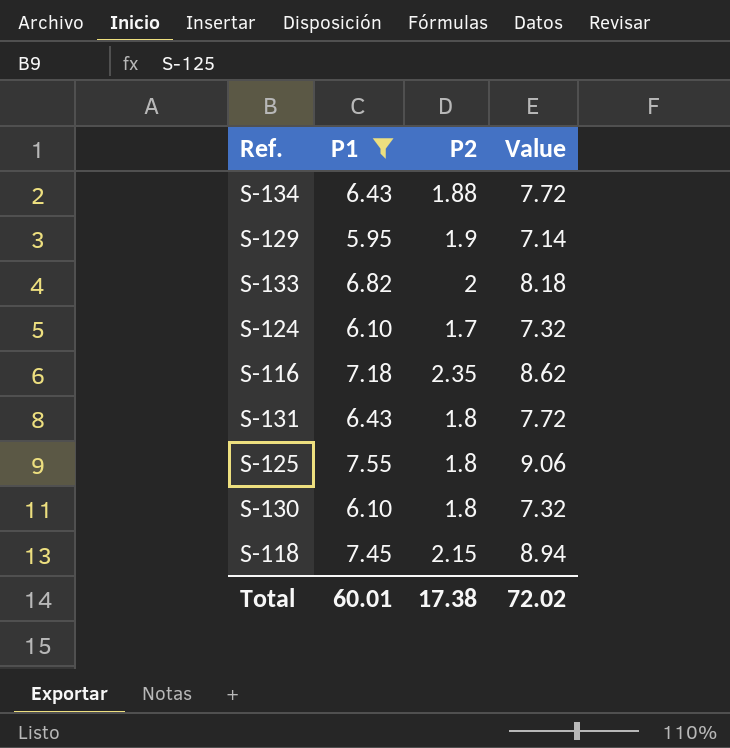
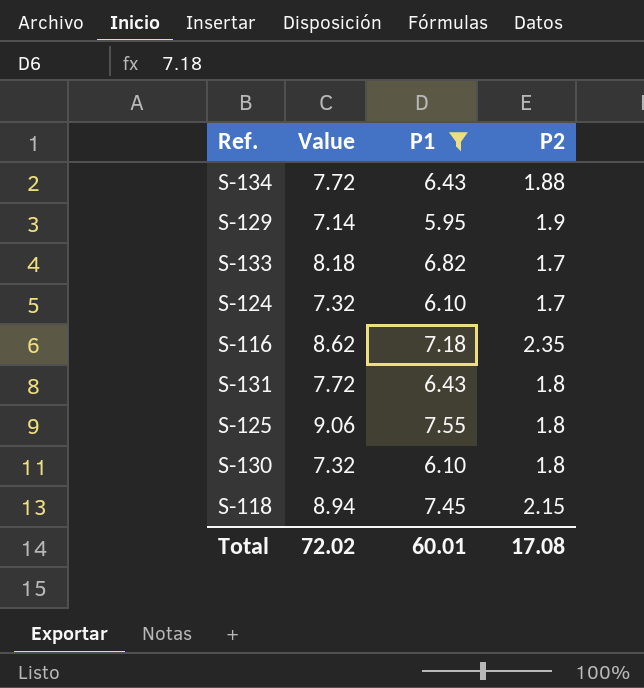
column Value | position: 4 -> 2
S-133 | P2: 2 -> 1.7
Total | P2: 17.38 -> 17.08

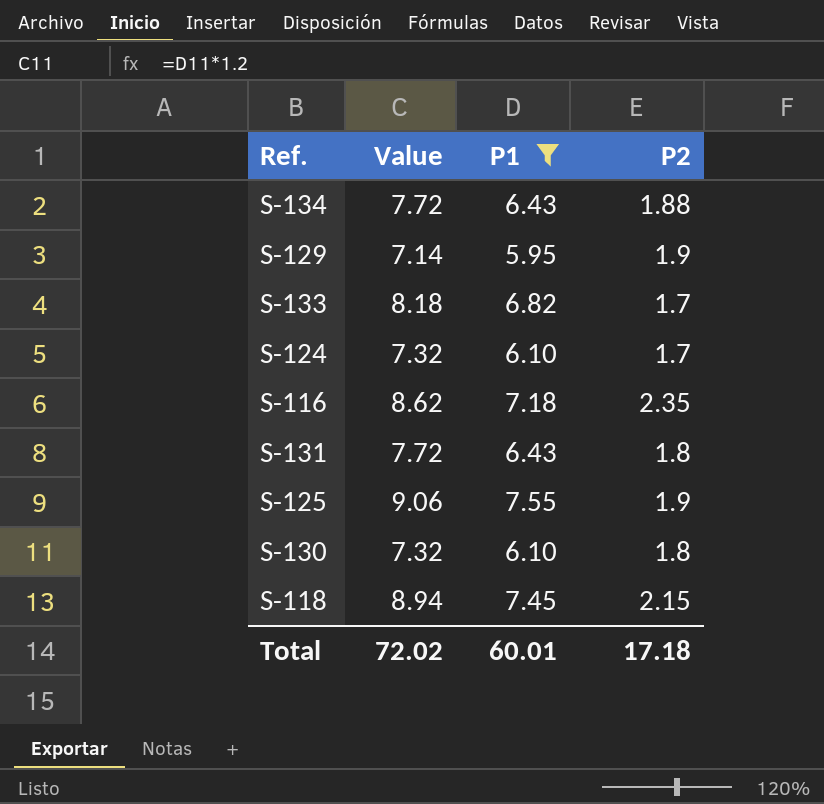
S-125 | P2: 1.8 -> 1.9
Total | P2: 17.08 -> 17.18

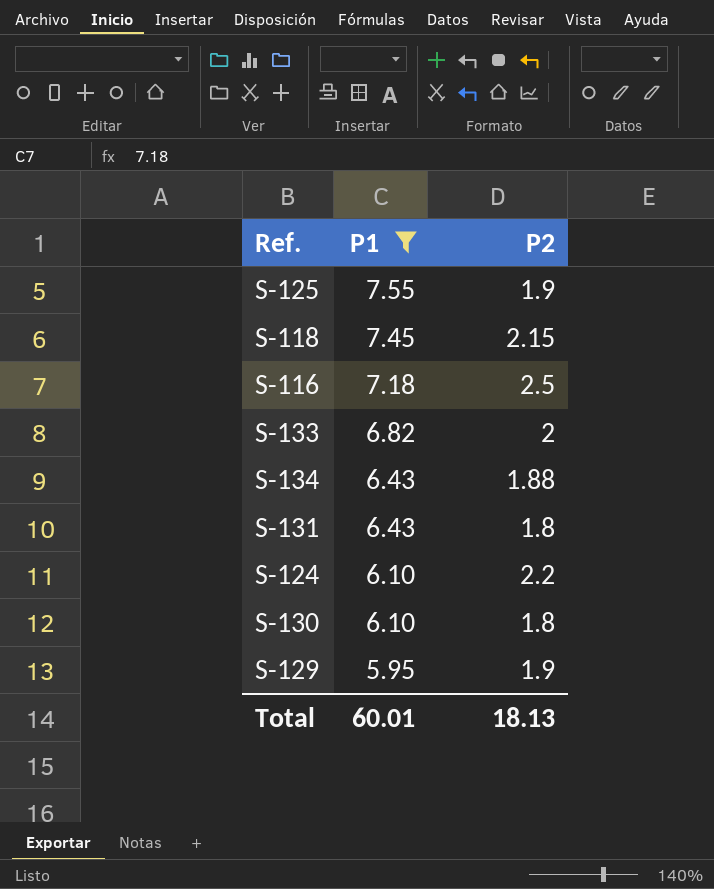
row order: none -> P1 descending
column Value | formula: [P1] * 1.2 -> none
S-116 | P2: 2.35 -> 2.5
S-133 | P2: 1.7 -> 2
S-124 | P2: 1.7 -> 2.2
Total | P2: 17.18 -> 18.13

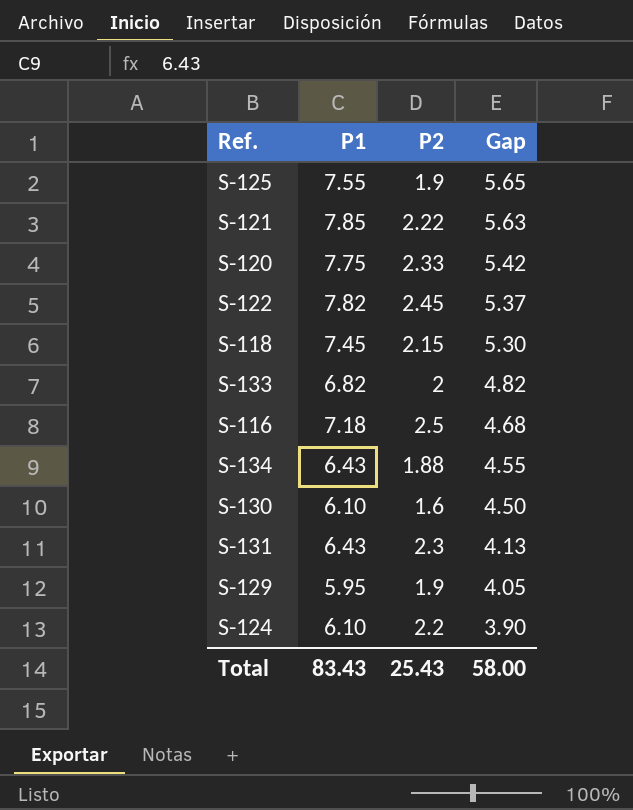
filter: P1 <= 7.55 -> none
row order: P1 descending -> Gap descending
column Gap | formula: none -> [P1] - [P2]
S-130 | P2: 1.8 -> 1.6
S-131 | P2: 1.8 -> 2.3
Total | P1: 60.01 -> 83.43
Total | P2: 18.13 -> 25.43

